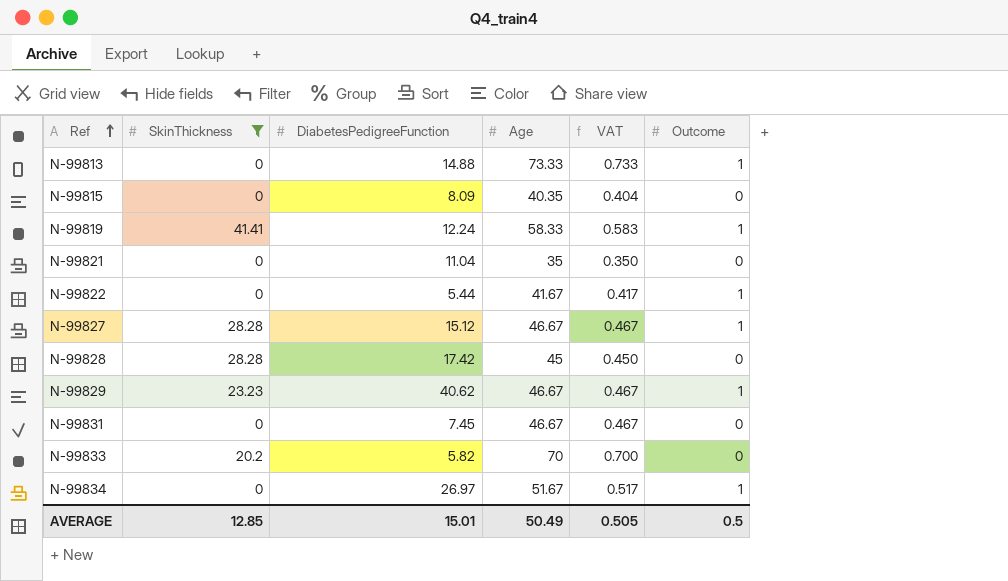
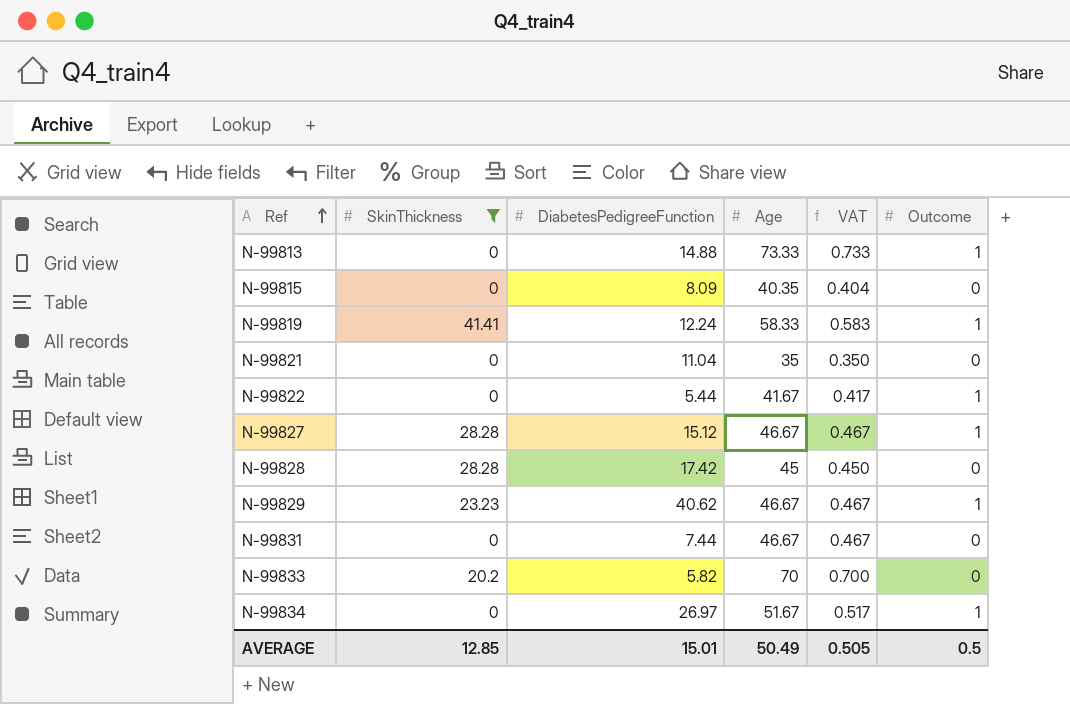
N-99831 | DiabetesPedigreeFunction: 7.45 -> 7.44

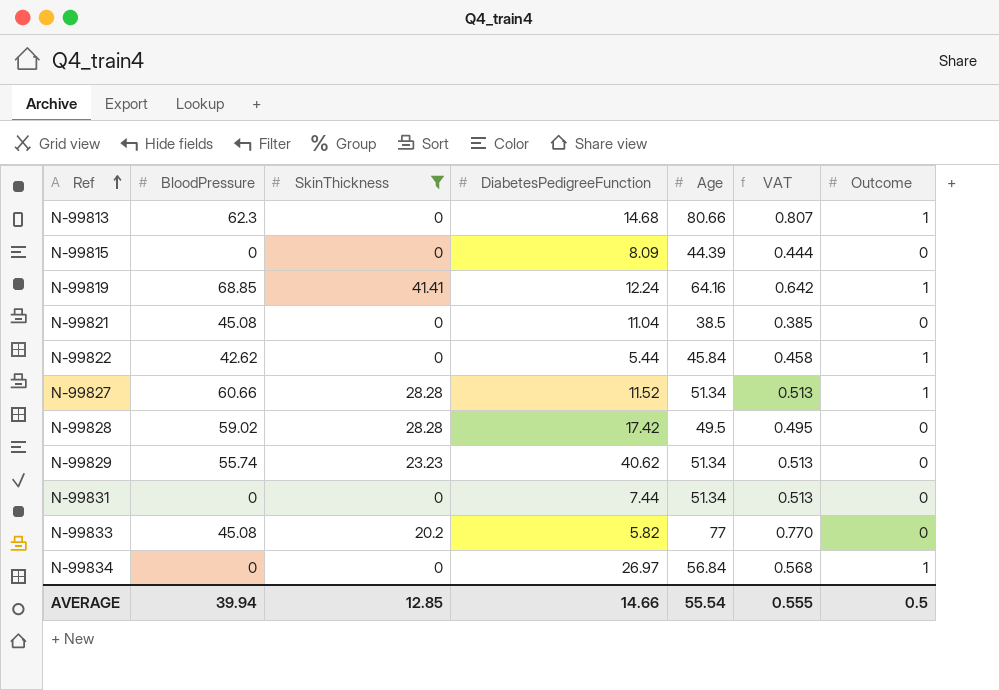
column BloodPressure | position: none -> 2
N-99813 | DiabetesPedigreeFunction: 14.88 -> 14.68
N-99813 | Age: 73.33 -> 80.66
N-99813 | VAT: 0.733 -> 0.807
N-99815 | Age: 40.35 -> 44.39
N-99815 | VAT: 0.404 -> 0.444
N-99819 | Age: 58.33 -> 64.16
N-99819 | VAT: 0.583 -> 0.642
N-99821 | Age: 35 -> 38.5
N-99821 | VAT: 0.350 -> 0.385
N-99822 | Age: 41.67 -> 45.84
N-99822 | VAT: 0.417 -> 0.458
N-99827 | DiabetesPedigreeFunction: 15.12 -> 11.52
N-99827 | Age: 46.67 -> 51.34
N-99827 | VAT: 0.467 -> 0.513
N-99828 | Age: 45 -> 49.5
N-99828 | VAT: 0.450 -> 0.495
N-99829 | Age: 46.67 -> 51.34
N-99829 | VAT: 0.467 -> 0.513
N-99829 | Outcome: 1 -> 0
N-99831 | Age: 46.67 -> 51.34
N-99831 | VAT: 0.467 -> 0.513
N-99833 | Age: 70 -> 77
N-99833 | VAT: 0.700 -> 0.770
N-99834 | Age: 51.67 -> 56.84
N-99834 | VAT: 0.517 -> 0.568
AVERAGE | DiabetesPedigreeFunction: 15.01 -> 14.66
AVERAGE | Age: 50.49 -> 55.54
AVERAGE | VAT: 0.505 -> 0.555

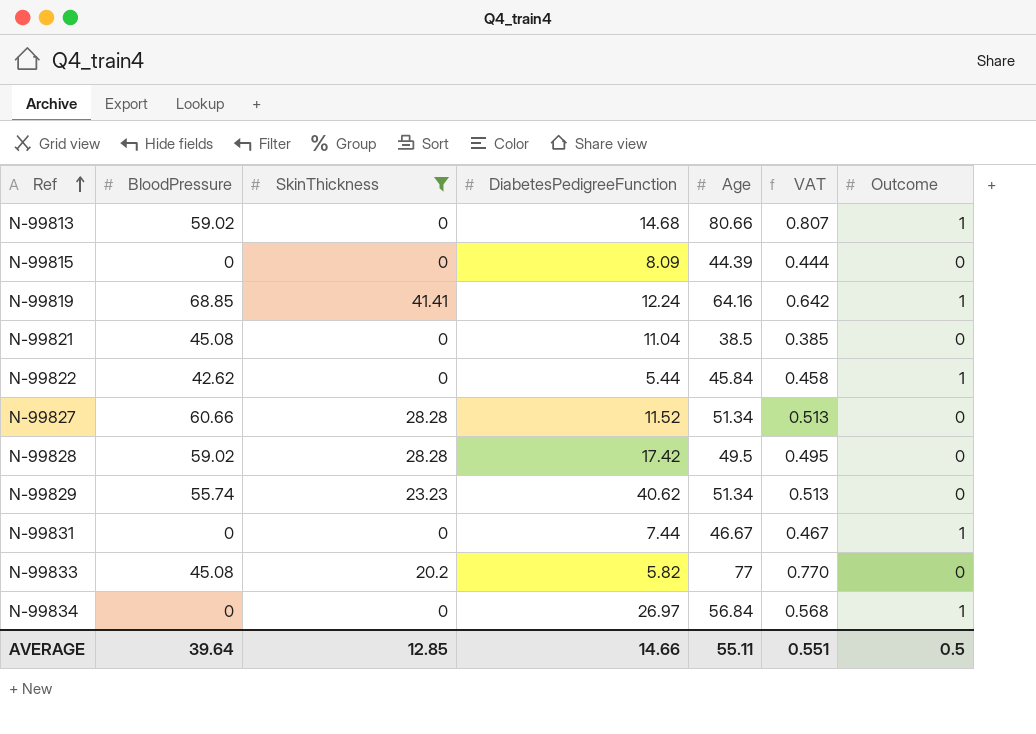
N-99813 | BloodPressure: 62.3 -> 59.02
N-99827 | Outcome: 1 -> 0
N-99831 | Age: 51.34 -> 46.67
N-99831 | VAT: 0.513 -> 0.467
N-99831 | Outcome: 0 -> 1
AVERAGE | BloodPressure: 39.94 -> 39.64
AVERAGE | Age: 55.54 -> 55.11
AVERAGE | VAT: 0.555 -> 0.551

